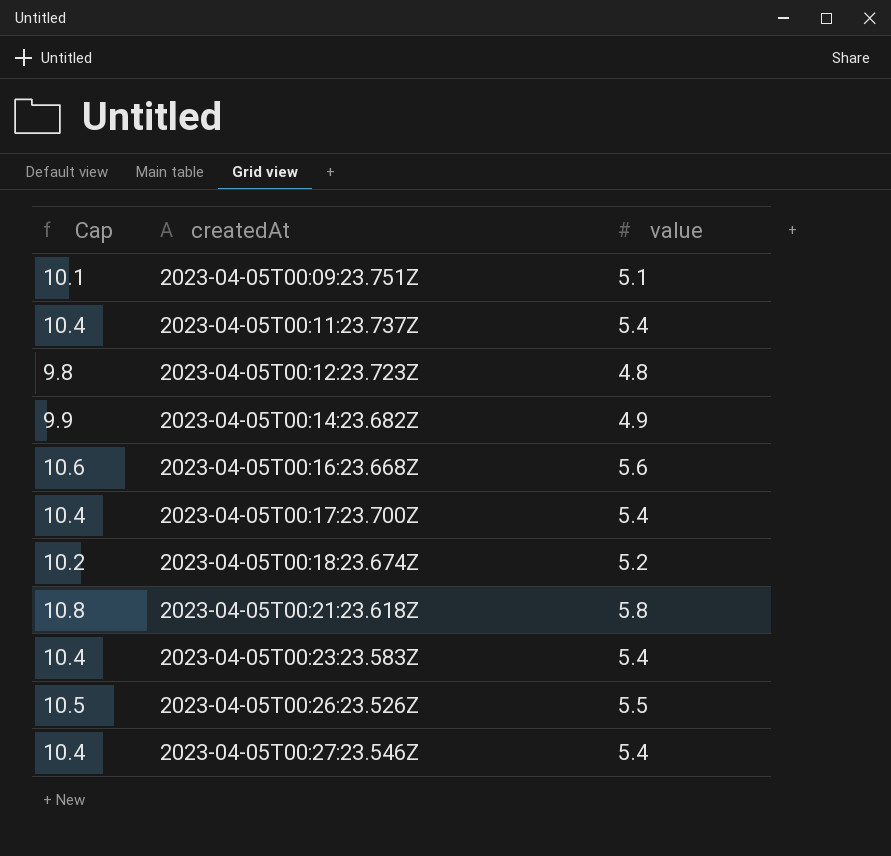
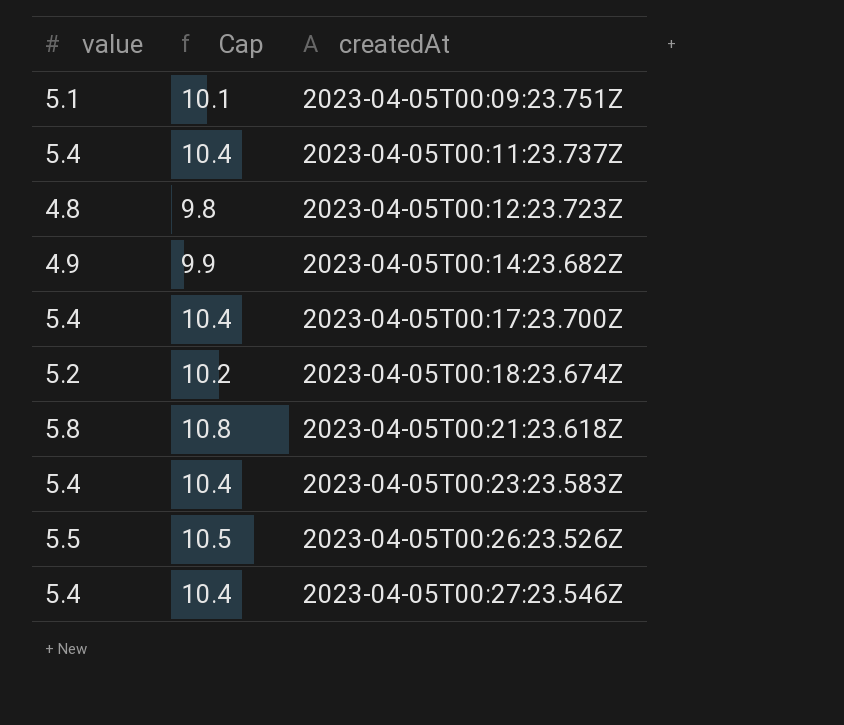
column value | position: 3 -> 1
row 2023-04-05T00:16:23.668Z: 10.6 | 5.6 -> none

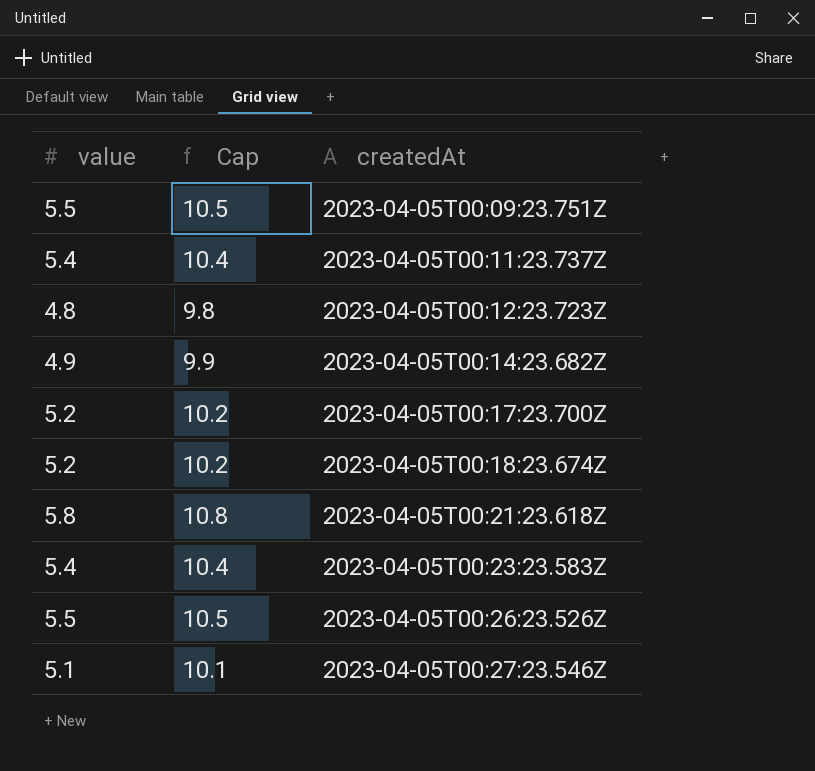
2023-04-05T00:09:23.751Z | value: 5.1 -> 5.5
2023-04-05T00:09:23.751Z | Cap: 10.1 -> 10.5
2023-04-05T00:17:23.700Z | value: 5.4 -> 5.2
2023-04-05T00:17:23.700Z | Cap: 10.4 -> 10.2
2023-04-05T00:27:23.546Z | value: 5.4 -> 5.1
2023-04-05T00:27:23.546Z | Cap: 10.4 -> 10.1

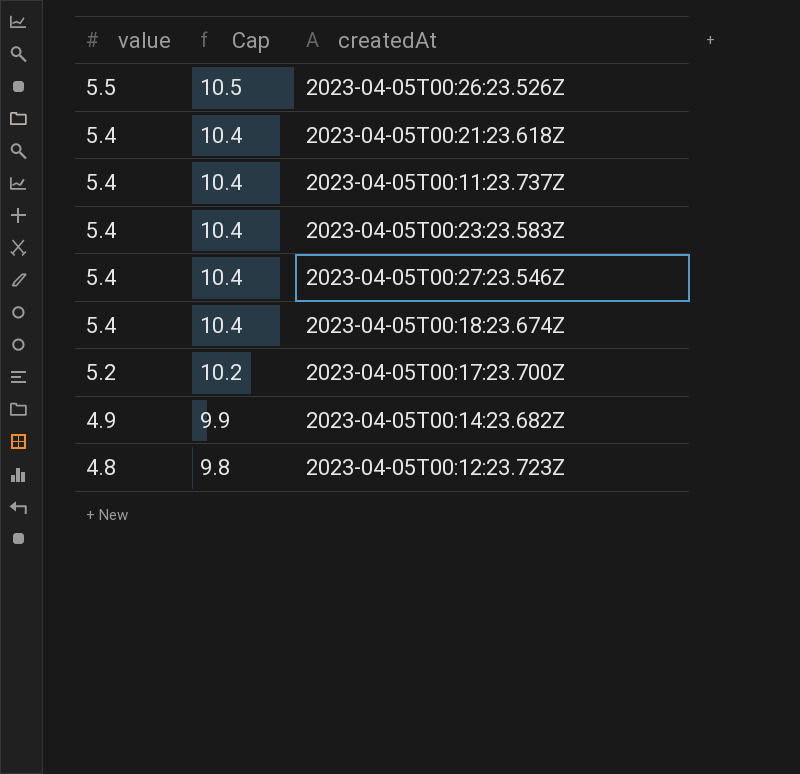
row order: createdAt ascending -> value descending
row 2023-04-05T00:09:23.751Z: 5.5 | 10.5 -> none
2023-04-05T00:21:23.618Z | value: 5.8 -> 5.4
2023-04-05T00:21:23.618Z | Cap: 10.8 -> 10.4
2023-04-05T00:27:23.546Z | value: 5.1 -> 5.4
2023-04-05T00:27:23.546Z | Cap: 10.1 -> 10.4
2023-04-05T00:18:23.674Z | value: 5.2 -> 5.4
2023-04-05T00:18:23.674Z | Cap: 10.2 -> 10.4

